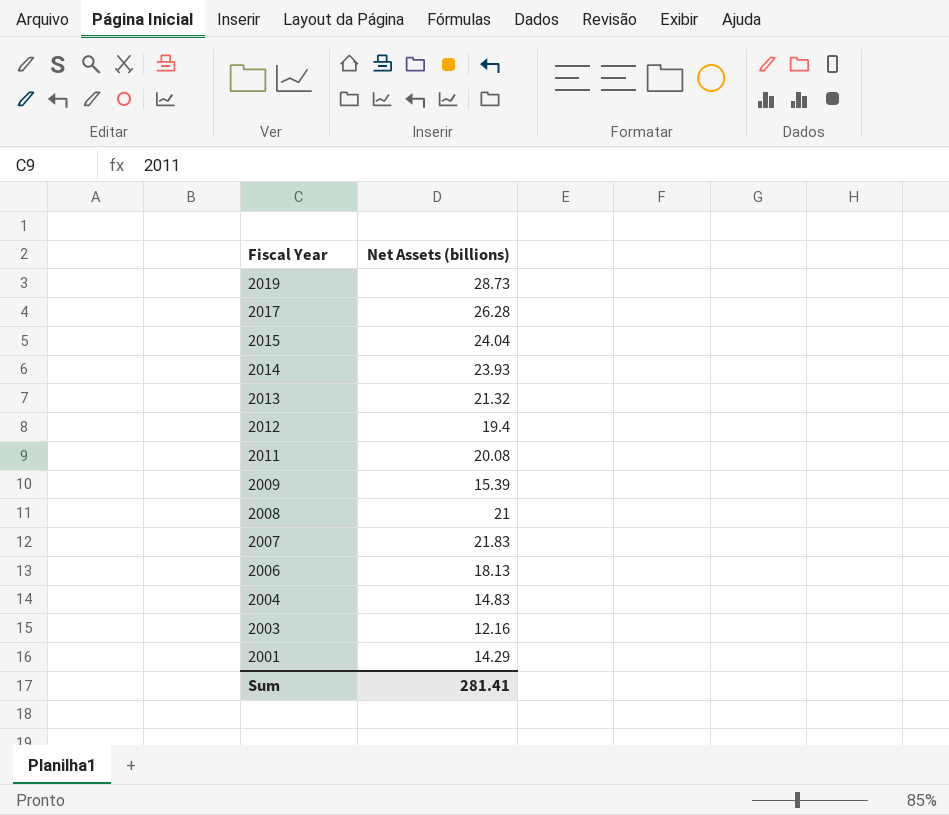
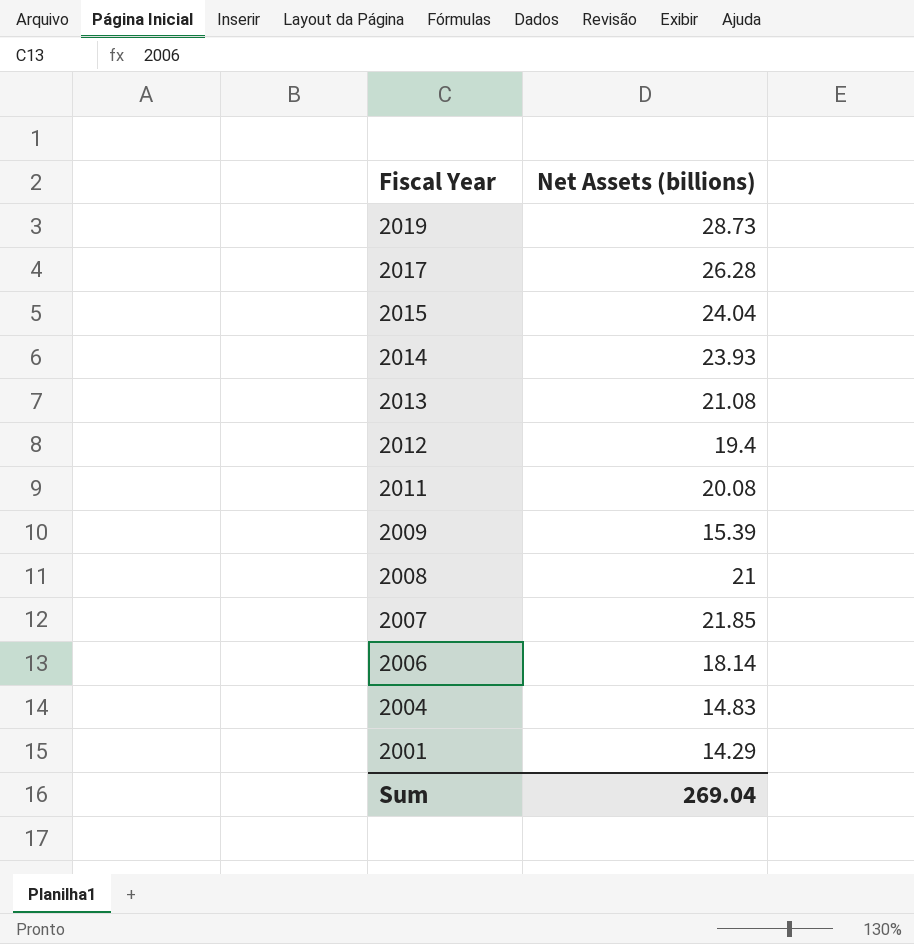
row 2003: 12.16 -> none
2013 | Net Assets (billions): 21.32 -> 21.08
2007 | Net Assets (billions): 21.83 -> 21.85
2006 | Net Assets (billions): 18.13 -> 18.14
Sum | Net Assets (billions): 281.41 -> 269.04

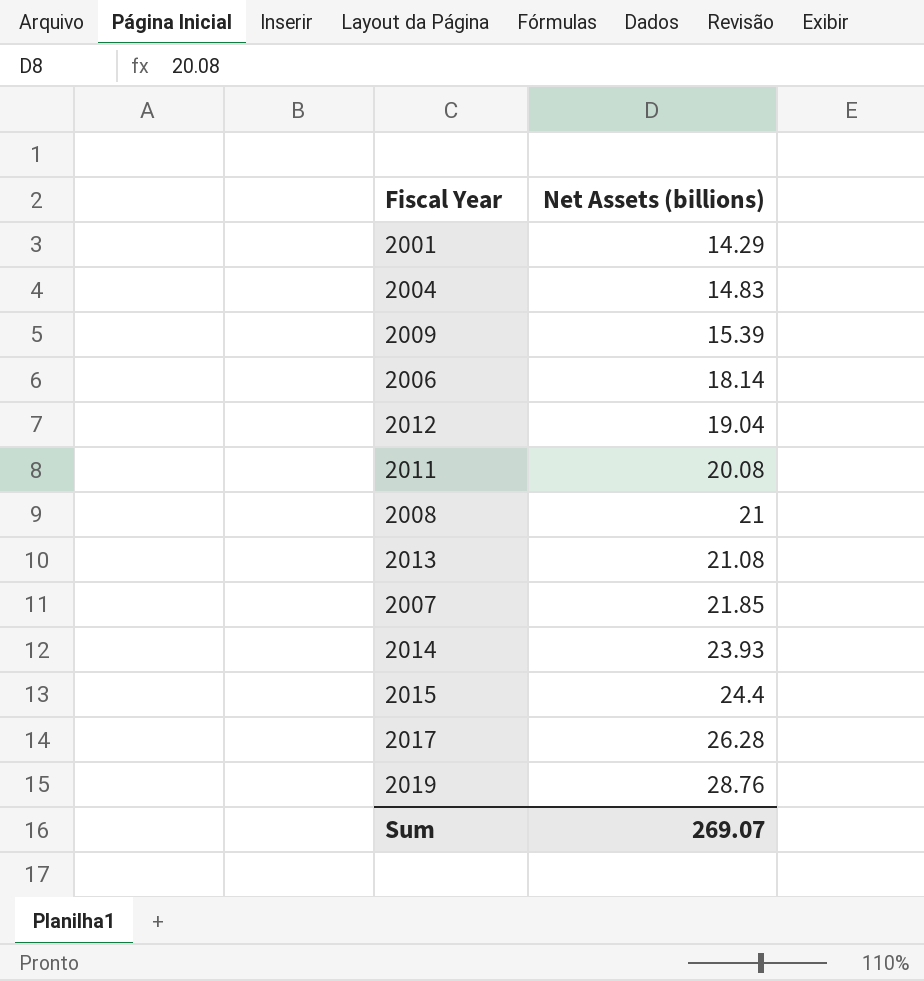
row order: Fiscal Year descending -> Net Assets (billions) ascending
2012 | Net Assets (billions): 19.4 -> 19.04
2015 | Net Assets (billions): 24.04 -> 24.4
2019 | Net Assets (billions): 28.73 -> 28.76
Sum | Net Assets (billions): 269.04 -> 269.07

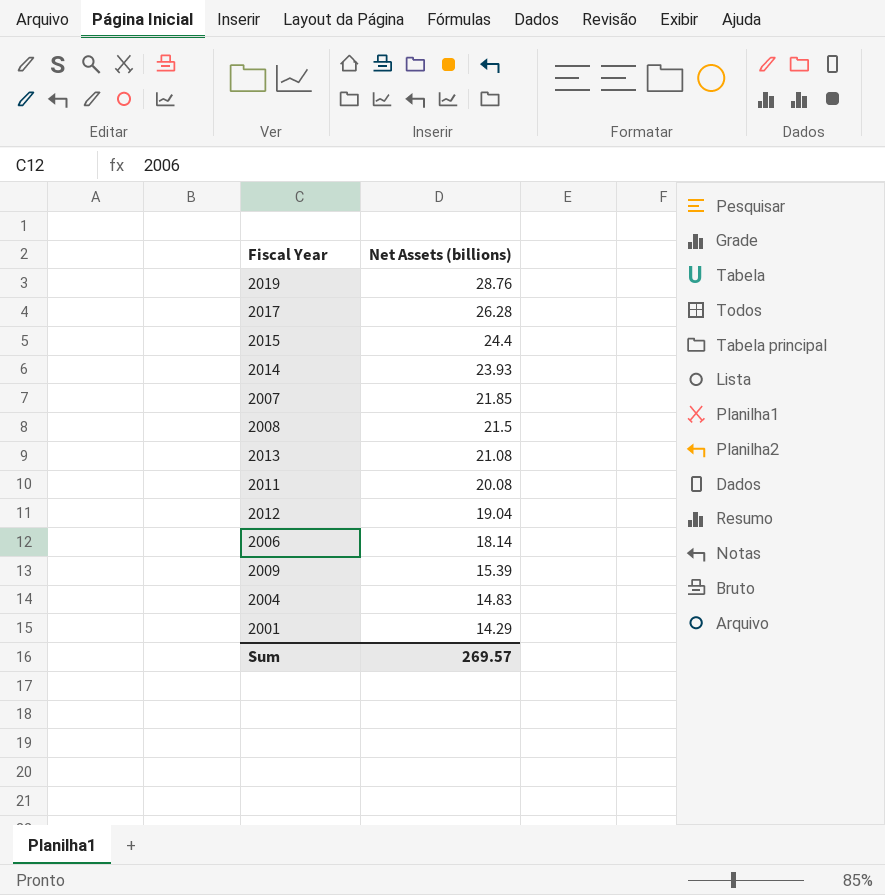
row order: Net Assets (billions) ascending -> Net Assets (billions) descending
2008 | Net Assets (billions): 21 -> 21.5
Sum | Net Assets (billions): 269.07 -> 269.57

